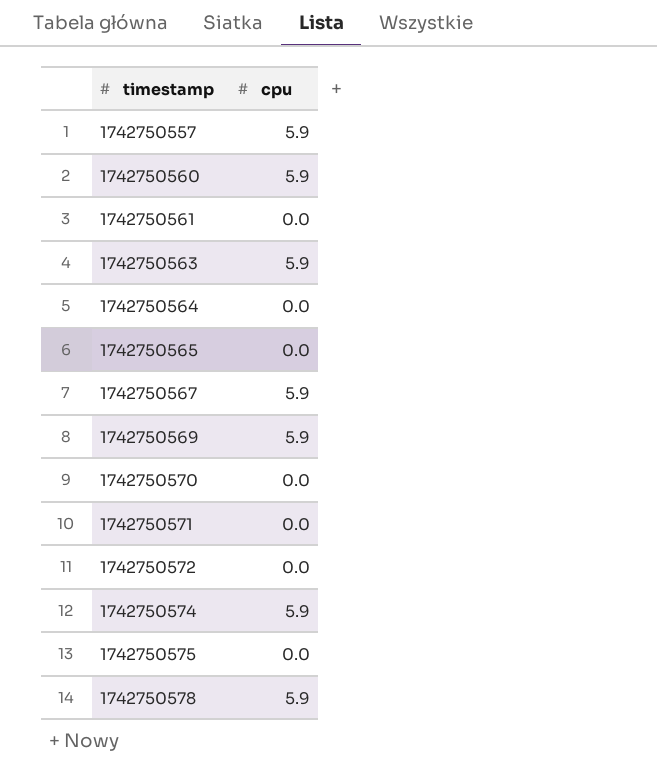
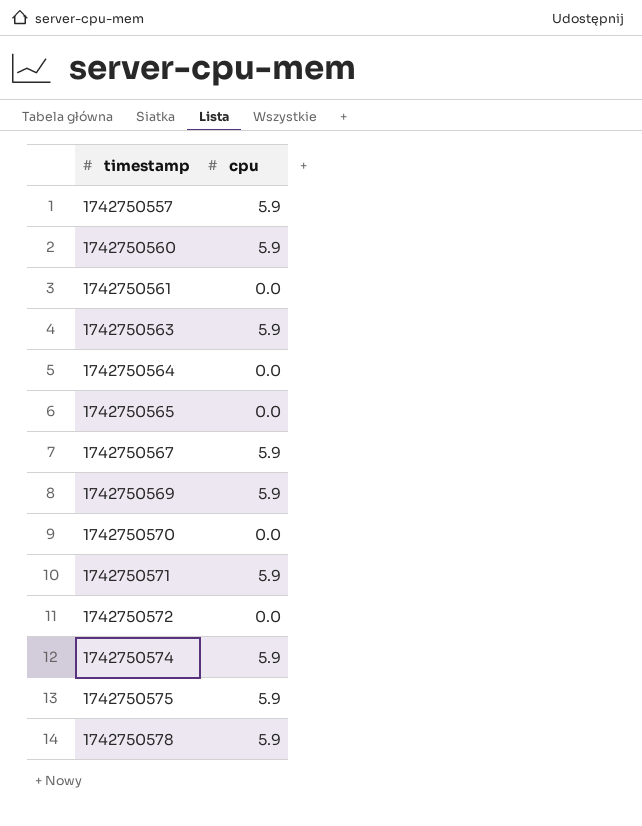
1742750571 | cpu: 0.0 -> 5.9
1742750575 | cpu: 0.0 -> 5.9

